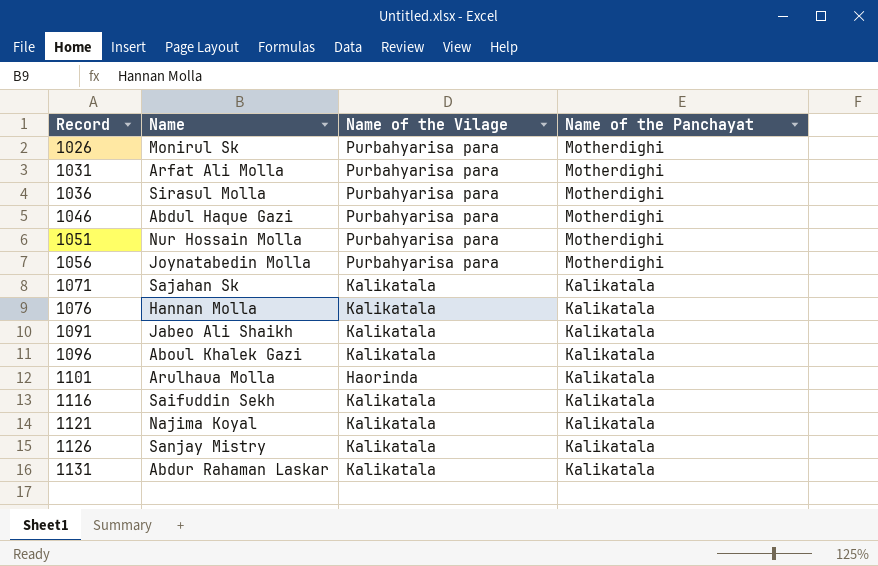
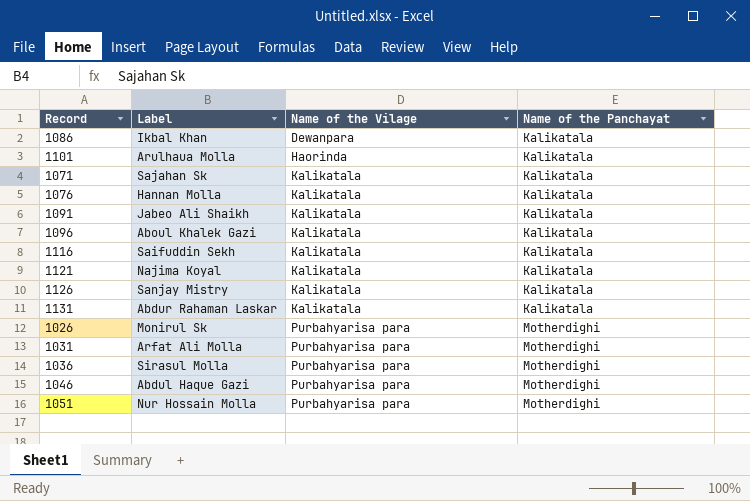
row order: Record ascending -> Name of the Vilage ascending
column name: Name -> Label
row 1056: Joynatabedin Molla | Purbahyarisa para | Motherdighi -> none
row 1086: none -> Ikbal Khan | Dewanpara | Kalikatala

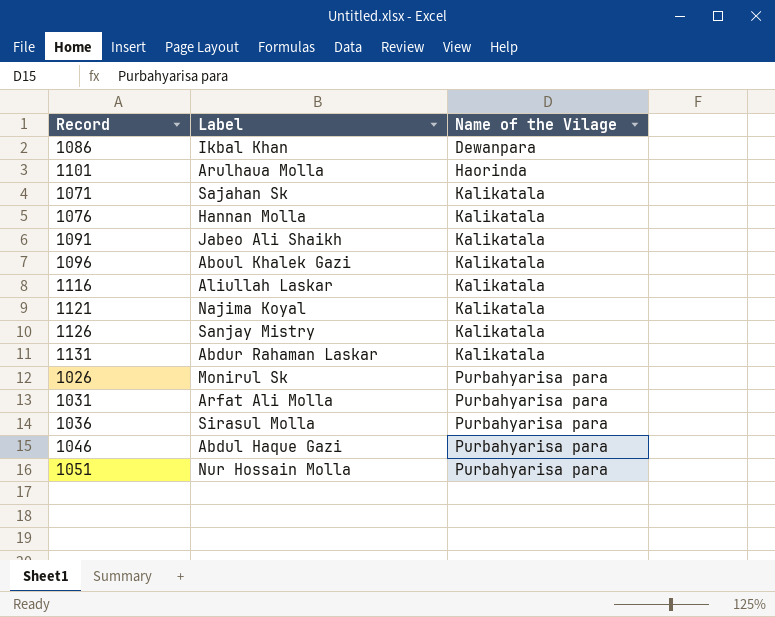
column Name of the Panchayat | position: 4 -> none
1116 | Label: Saifuddin Sekh -> Aliullah Laskar

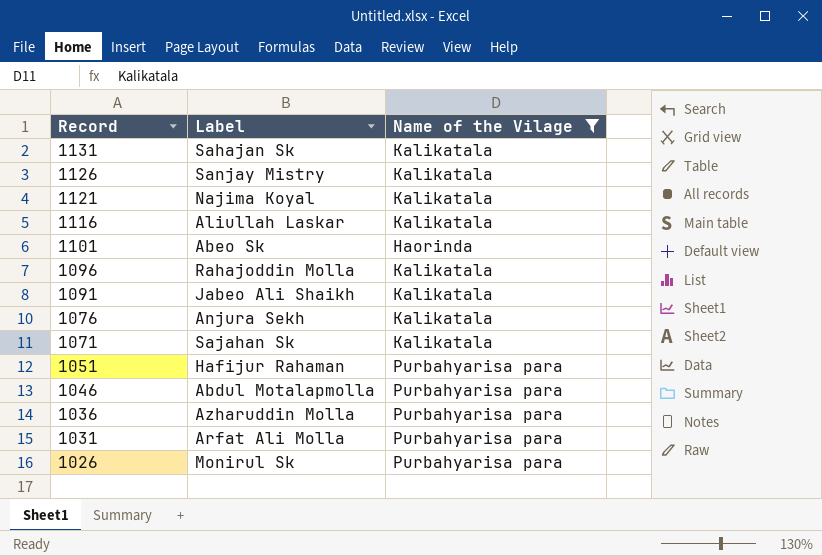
filter: none -> Name of the Vilage != Dewanpara
row order: Name of the Vilage ascending -> Record descending
1131 | Label: Abdur Rahaman Laskar -> Sahajan Sk
1101 | Label: Arulhaua Molla -> Abeo Sk
1096 | Label: Aboul Khalek Gazi -> Rahajoddin Molla
1076 | Label: Hannan Molla -> Anjura Sekh
1051 | Label: Nur Hossain Molla -> Hafijur Rahaman
1046 | Label: Abdul Haque Gazi -> Abdul Motalapmolla
1036 | Label: Sirasul Molla -> Azharuddin Molla

